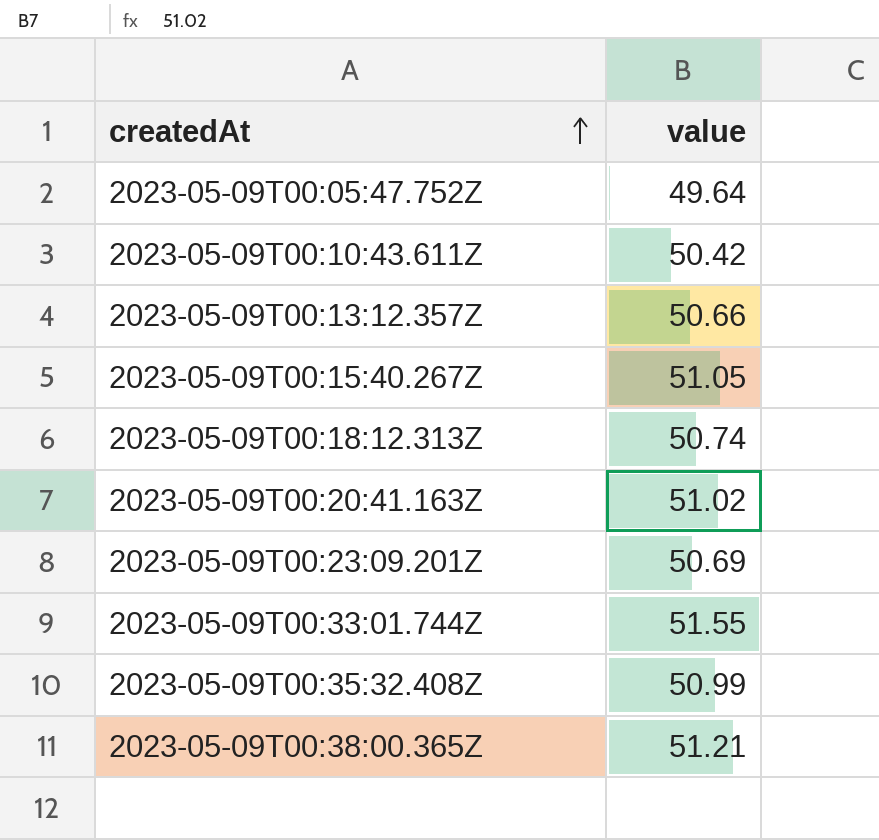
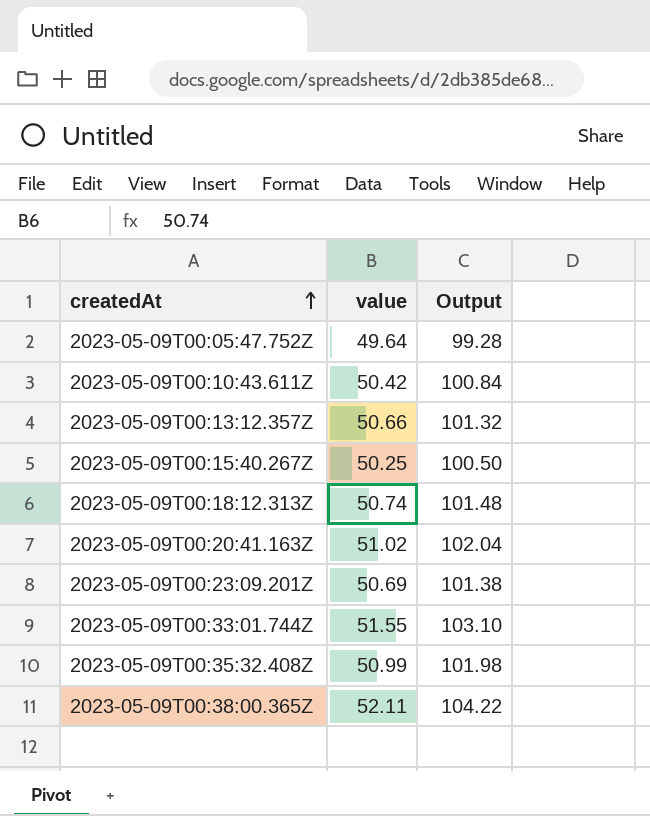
column Output | formula: none -> [value] * 2
2023-05-09T00:15:40.267Z | value: 51.05 -> 50.25
2023-05-09T00:38:00.365Z | value: 51.21 -> 52.11

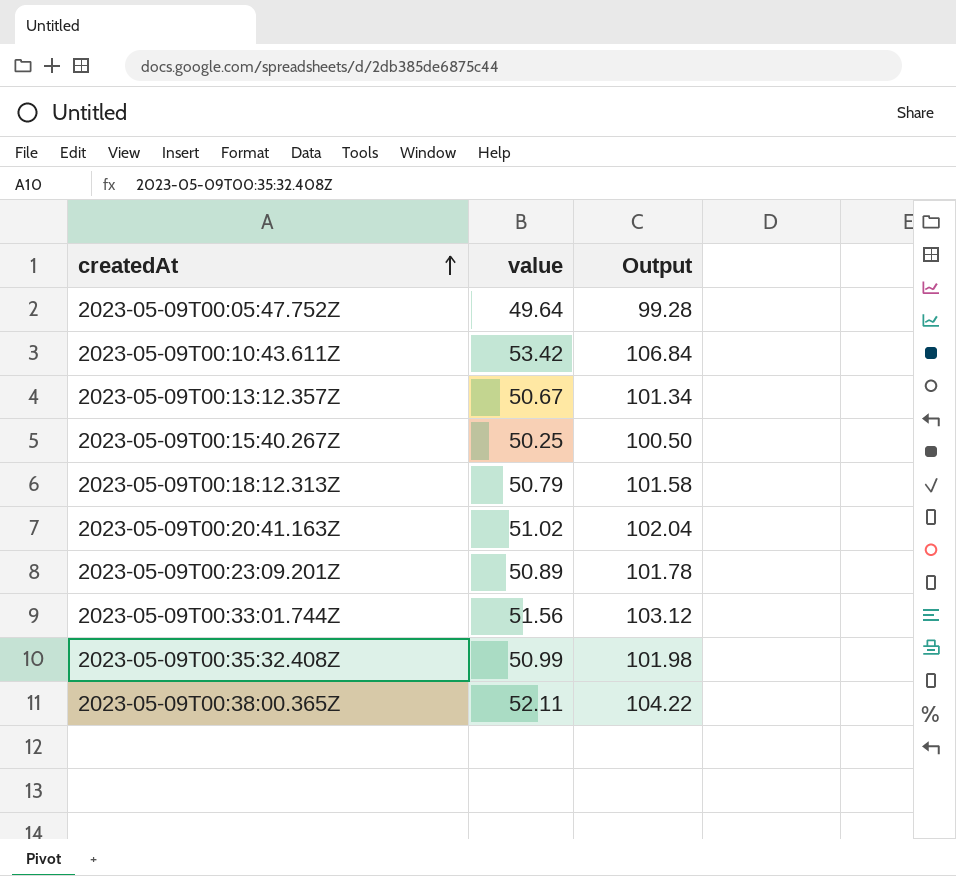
2023-05-09T00:10:43.611Z | value: 50.42 -> 53.42
2023-05-09T00:10:43.611Z | Output: 100.84 -> 106.84
2023-05-09T00:13:12.357Z | value: 50.66 -> 50.67
2023-05-09T00:13:12.357Z | Output: 101.32 -> 101.34
2023-05-09T00:18:12.313Z | value: 50.74 -> 50.79
2023-05-09T00:18:12.313Z | Output: 101.48 -> 101.58
2023-05-09T00:23:09.201Z | value: 50.69 -> 50.89
2023-05-09T00:23:09.201Z | Output: 101.38 -> 101.78
2023-05-09T00:33:01.744Z | value: 51.55 -> 51.56
2023-05-09T00:33:01.744Z | Output: 103.10 -> 103.12

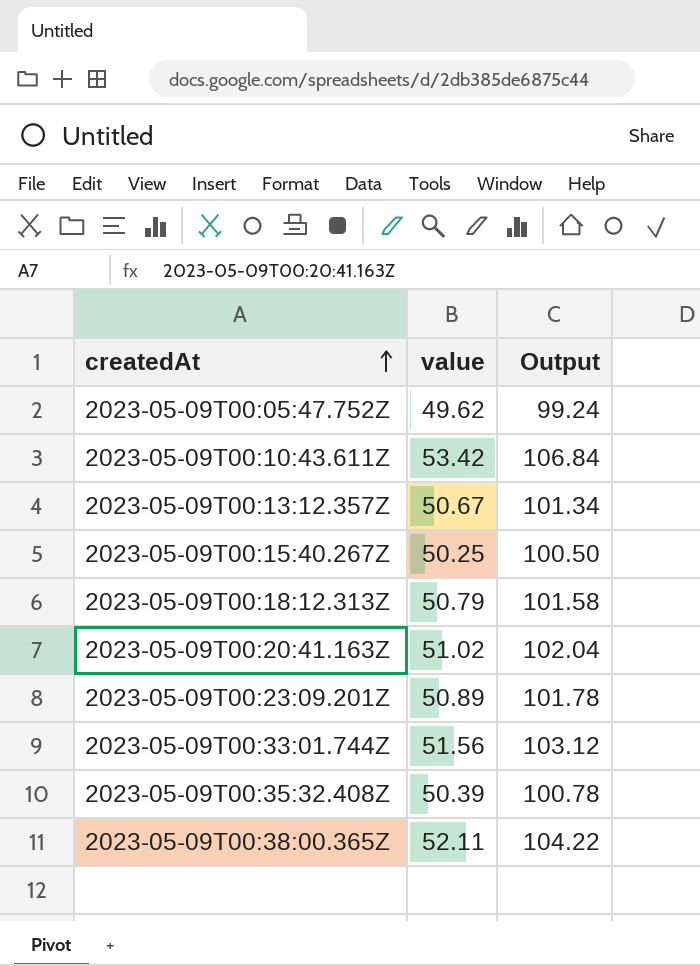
2023-05-09T00:05:47.752Z | value: 49.64 -> 49.62
2023-05-09T00:05:47.752Z | Output: 99.28 -> 99.24
2023-05-09T00:35:32.408Z | value: 50.99 -> 50.39
2023-05-09T00:35:32.408Z | Output: 101.98 -> 100.78

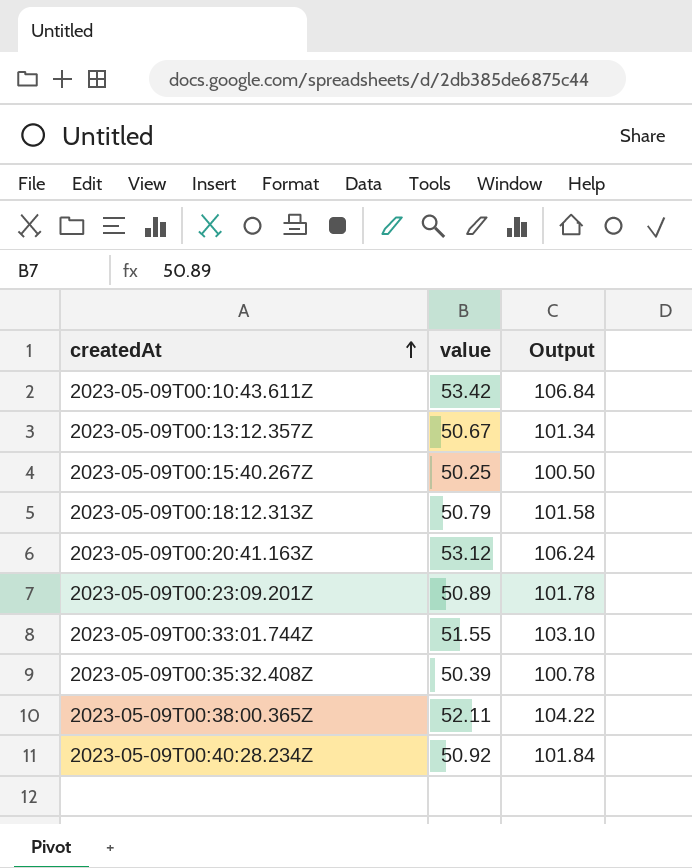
row 2023-05-09T00:05:47.752Z: 49.62 | 99.24 -> none
2023-05-09T00:20:41.163Z | value: 51.02 -> 53.12
2023-05-09T00:20:41.163Z | Output: 102.04 -> 106.24
2023-05-09T00:33:01.744Z | value: 51.56 -> 51.55
2023-05-09T00:33:01.744Z | Output: 103.12 -> 103.10
row 2023-05-09T00:40:28.234Z: none -> 50.92 | 101.84

